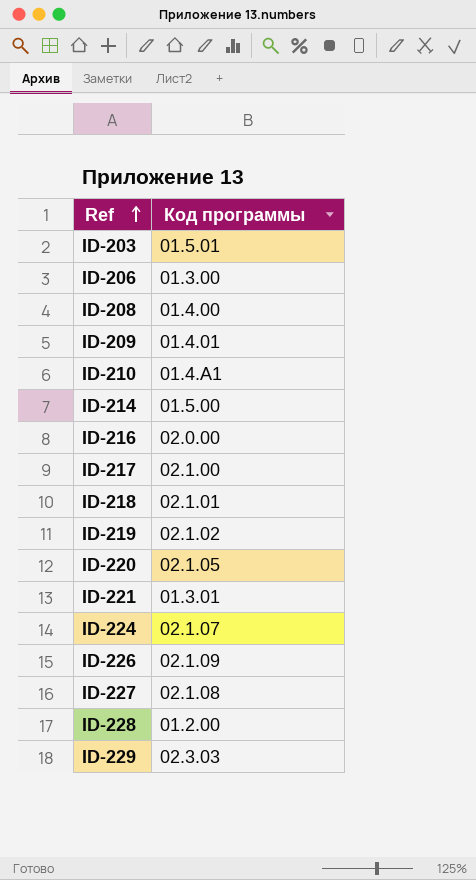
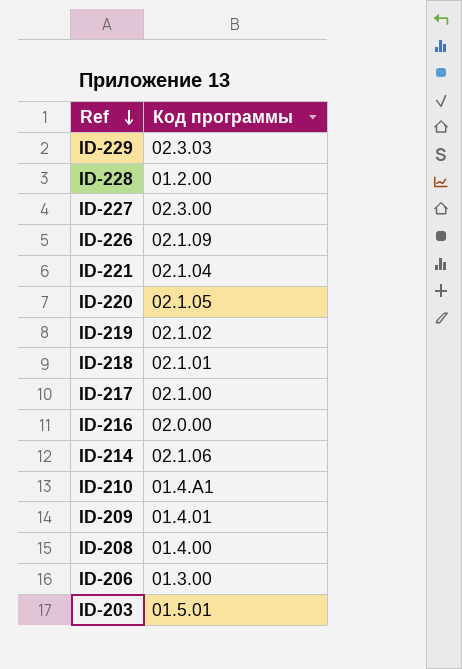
row order: Ref ascending -> Ref descending
row ID-224: 02.1.07 -> none
ID-227 | Код программы: 02.1.08 -> 02.3.00
ID-221 | Код программы: 01.3.01 -> 02.1.04
ID-214 | Код программы: 01.5.00 -> 02.1.06

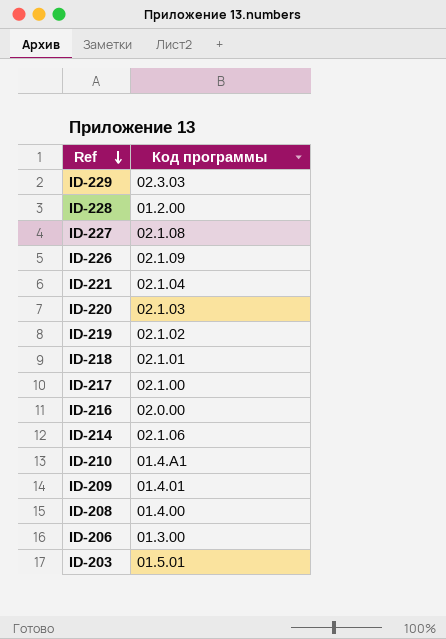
ID-227 | Код программы: 02.3.00 -> 02.1.08
ID-220 | Код программы: 02.1.05 -> 02.1.03

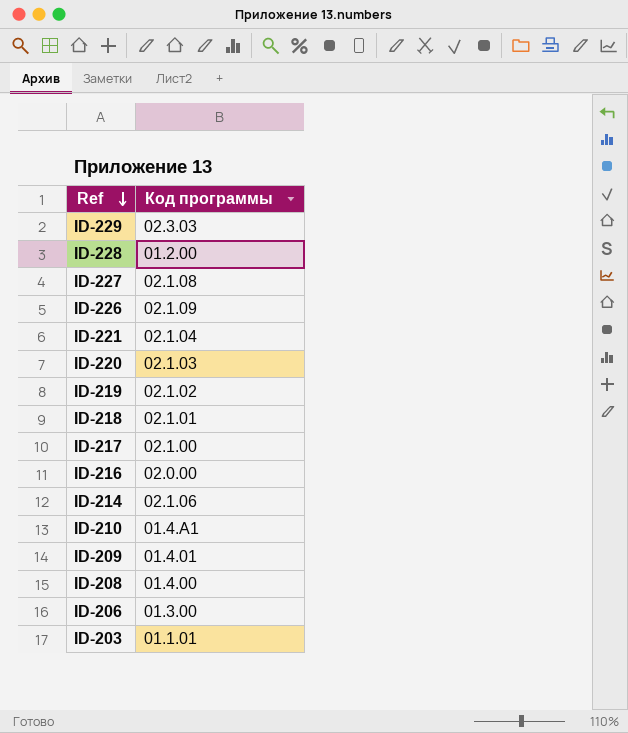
ID-203 | Код программы: 01.5.01 -> 01.1.01

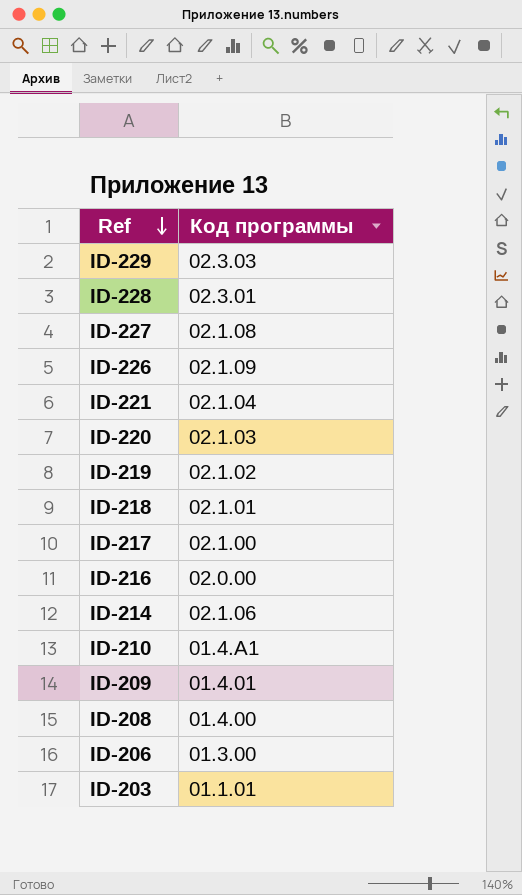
ID-228 | Код программы: 01.2.00 -> 02.3.01

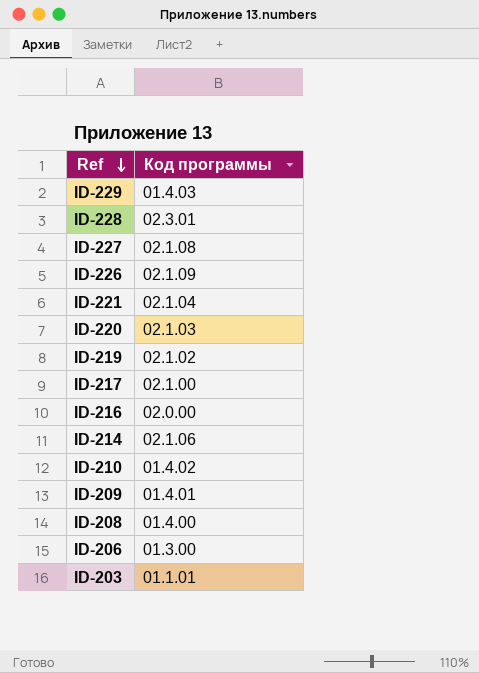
row ID-218: 02.1.01 -> none
ID-229 | Код программы: 02.3.03 -> 01.4.03
ID-210 | Код программы: 01.4.А1 -> 01.4.02

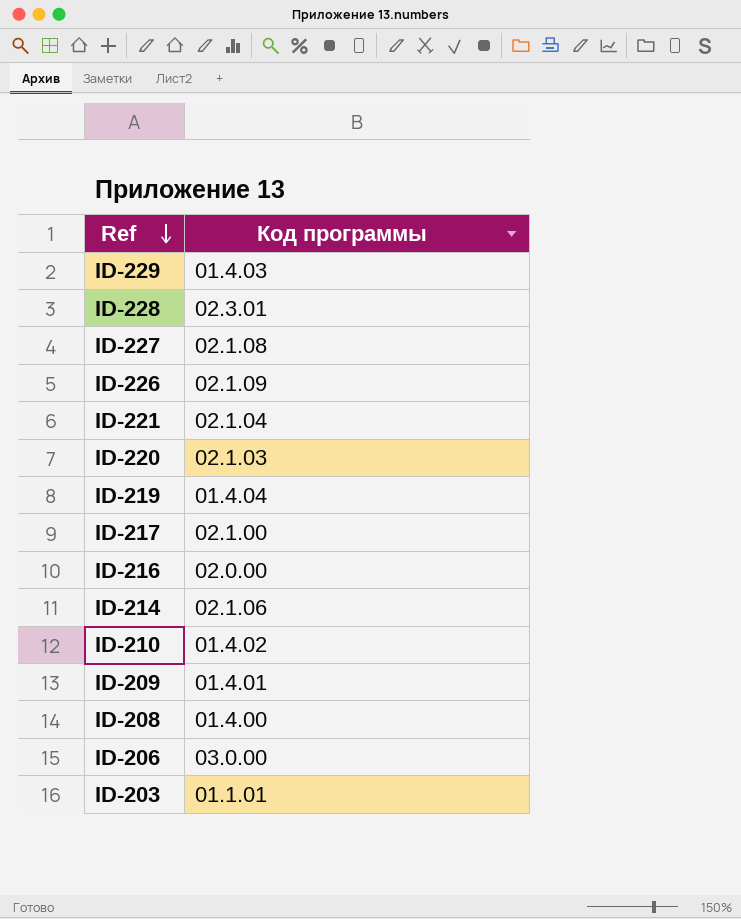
ID-219 | Код программы: 02.1.02 -> 01.4.04
ID-206 | Код программы: 01.3.00 -> 03.0.00

